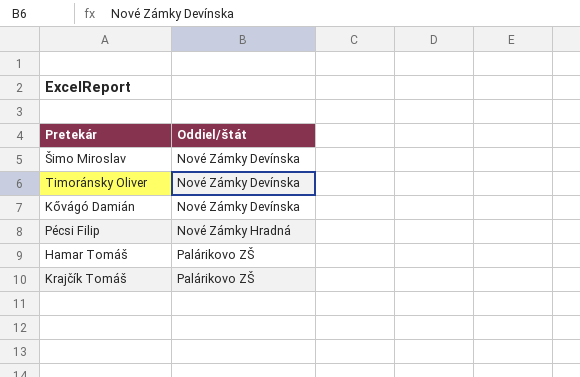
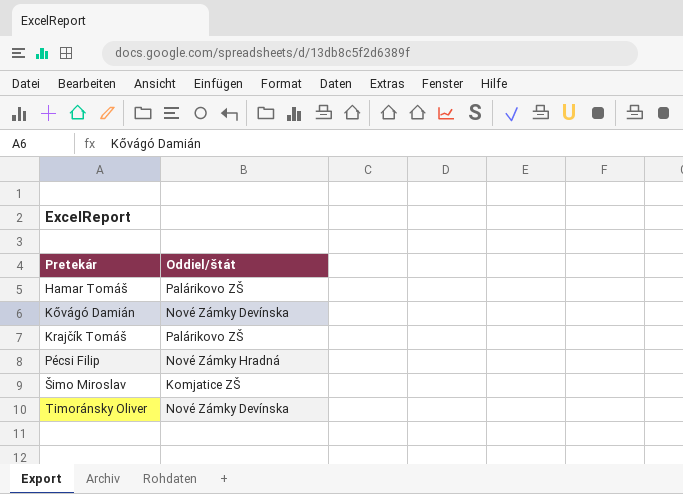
row order: Oddiel/štát ascending -> Pretekár ascending
Šimo Miroslav | Oddiel/štát: Nové Zámky Devínska -> Komjatice ZŠ

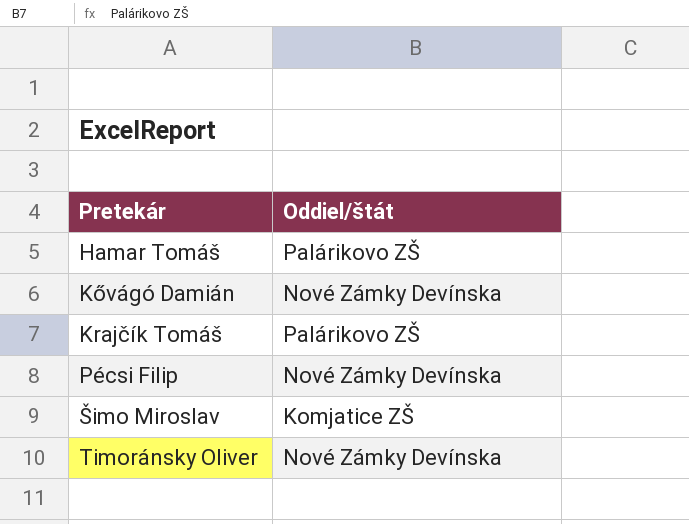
Pécsi Filip | Oddiel/štát: Nové Zámky Hradná -> Nové Zámky Devínska

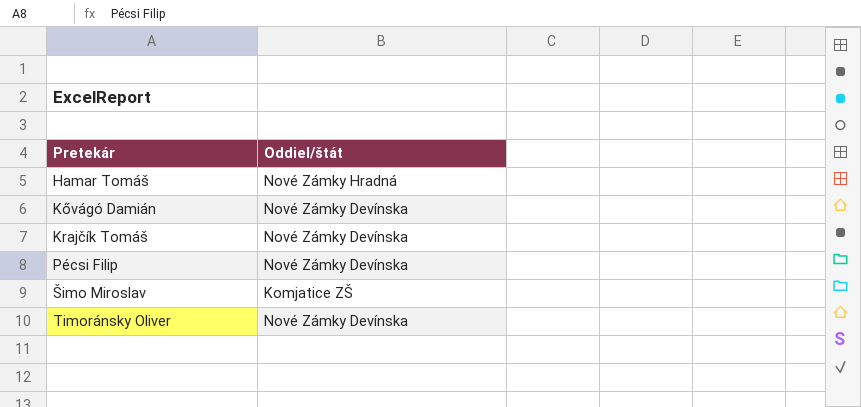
Hamar Tomáš | Oddiel/štát: Palárikovo ZŠ -> Nové Zámky Hradná
Krajčík Tomáš | Oddiel/štát: Palárikovo ZŠ -> Nové Zámky Devínska

